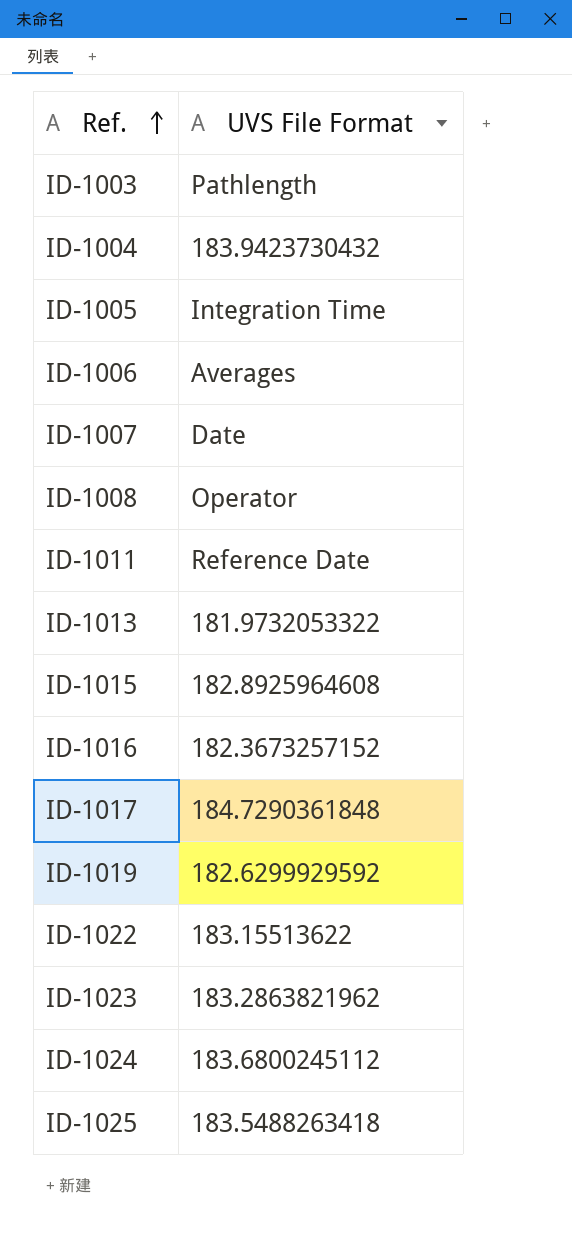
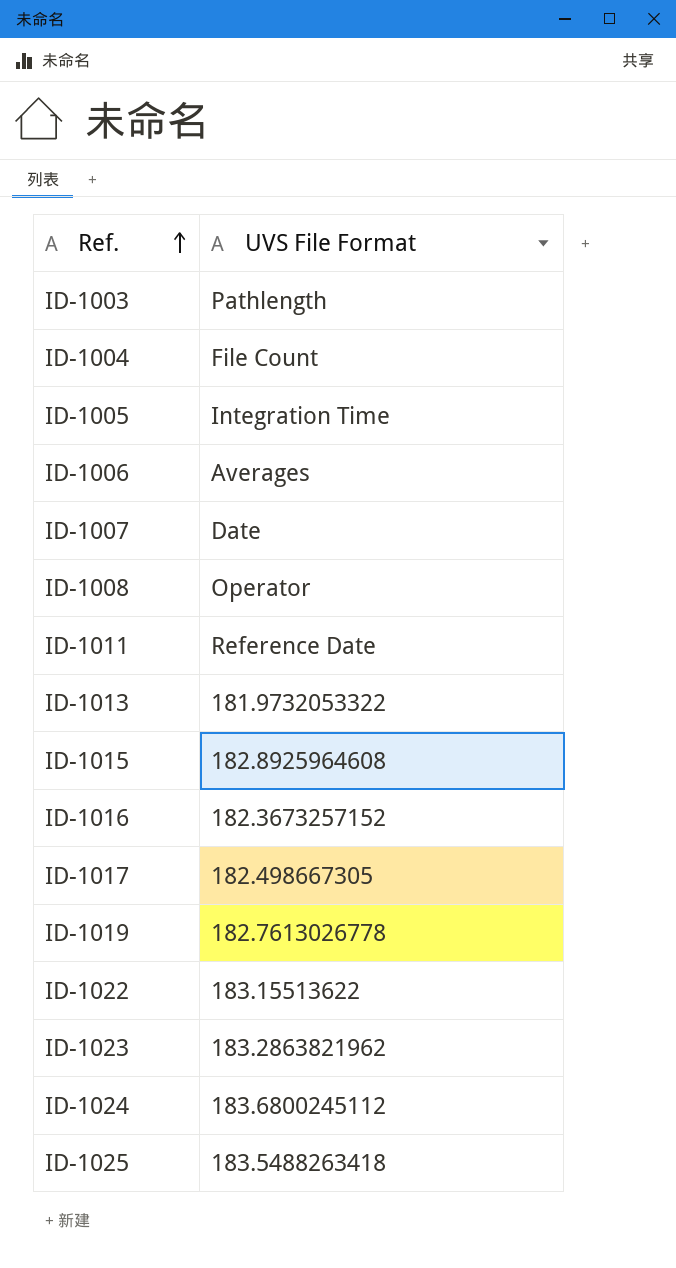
ID-1004 | UVS File Format: 183.9423730432 -> File Count
ID-1017 | UVS File Format: 184.7290361848 -> 182.498667305
ID-1019 | UVS File Format: 182.6299929592 -> 182.7613026778

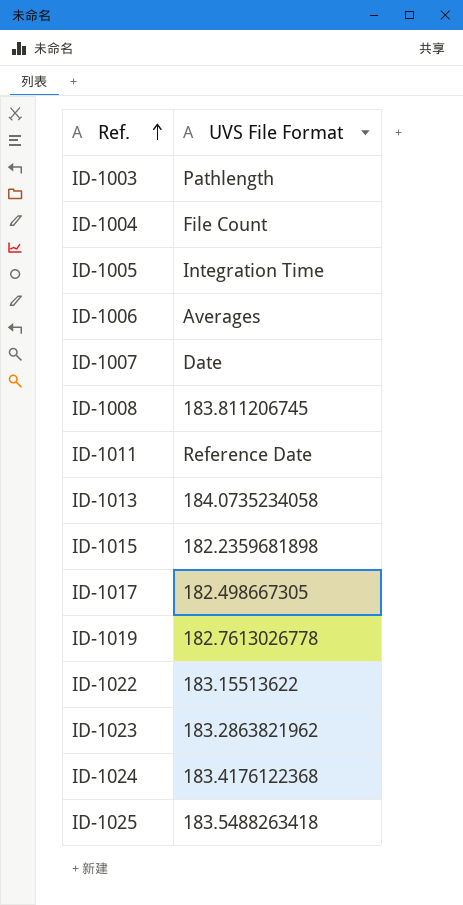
row ID-1016: 182.3673257152 -> none
ID-1008 | UVS File Format: Operator -> 183.811206745
ID-1013 | UVS File Format: 181.9732053322 -> 184.0735234058
ID-1015 | UVS File Format: 182.8925964608 -> 182.2359681898
ID-1024 | UVS File Format: 183.6800245112 -> 183.4176122368

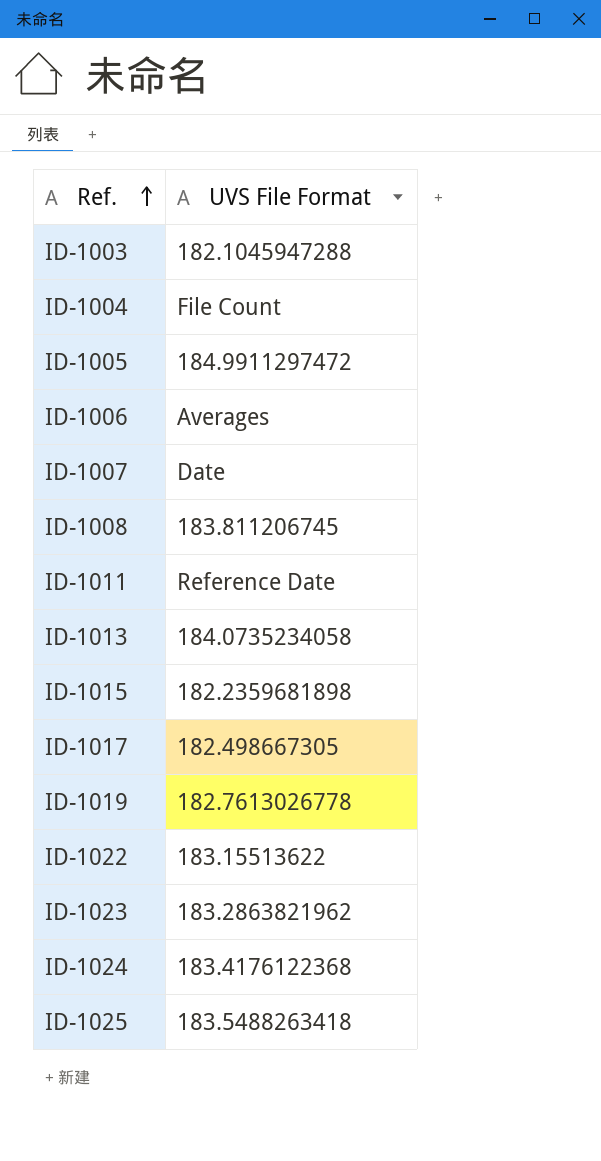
ID-1003 | UVS File Format: Pathlength -> 182.1045947288
ID-1005 | UVS File Format: Integration Time -> 184.9911297472

